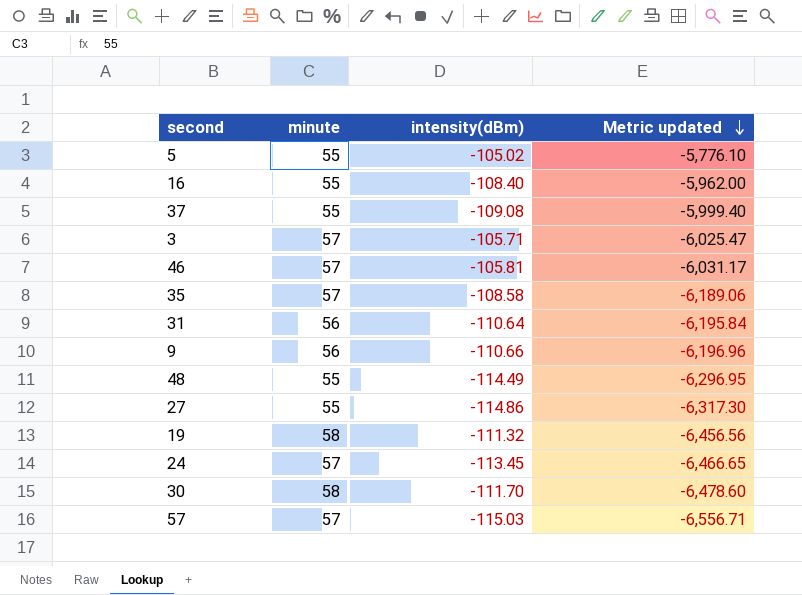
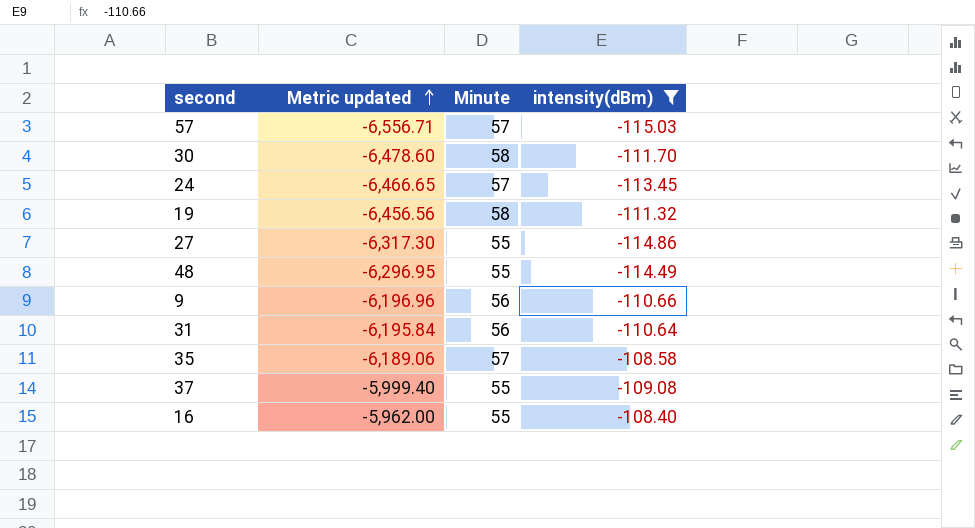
filter: none -> intensity(dBm) <= -108.40
row order: Metric updated descending -> Metric updated ascending
column Metric updated | position: 4 -> 2
column name: minute -> Minute

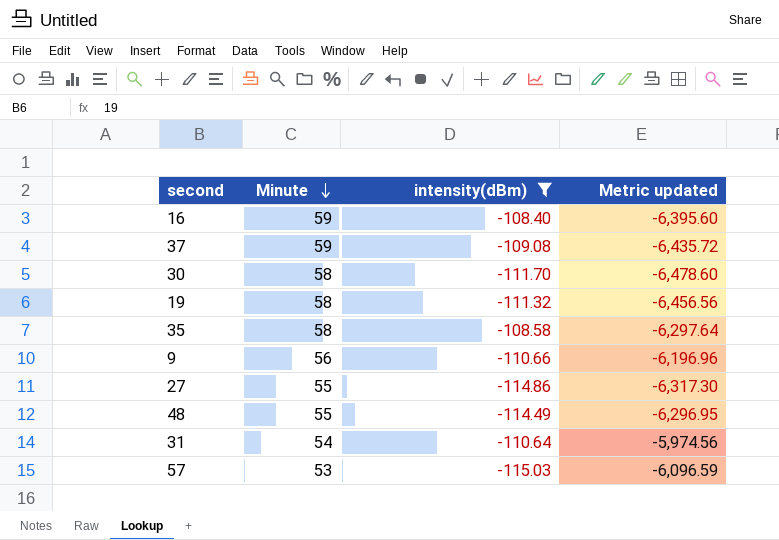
row order: Metric updated ascending -> Minute descending
column Metric updated | position: 2 -> 4
row 24: -6,466.65 | 57 | -113.45 -> none
16 | Minute: 55 -> 59
16 | Metric updated: -5,962.00 -> -6,395.60
37 | Minute: 55 -> 59
37 | Metric updated: -5,999.40 -> -6,435.72
35 | Minute: 57 -> 58
35 | Metric updated: -6,189.06 -> -6,297.64
31 | Minute: 56 -> 54
31 | Metric updated: -6,195.84 -> -5,974.56
57 | Minute: 57 -> 53
57 | Metric updated: -6,556.71 -> -6,096.59

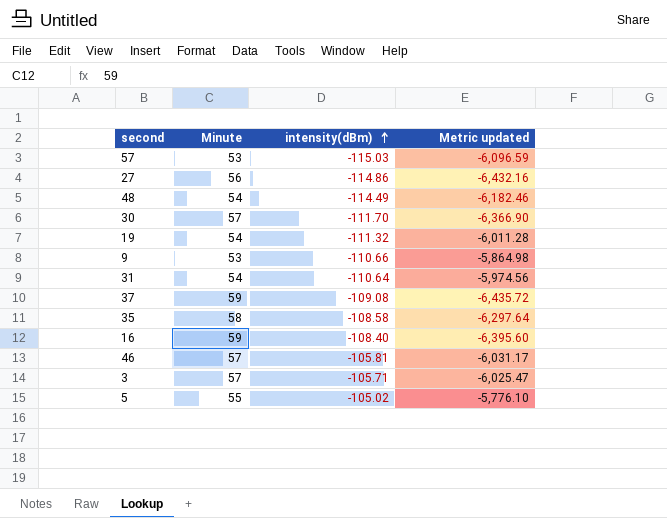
filter: intensity(dBm) <= -108.40 -> none
row order: Minute descending -> intensity(dBm) ascending
27 | Minute: 55 -> 56
27 | Metric updated: -6,317.30 -> -6,432.16
48 | Minute: 55 -> 54
48 | Metric updated: -6,296.95 -> -6,182.46
30 | Minute: 58 -> 57
30 | Metric updated: -6,478.60 -> -6,366.90
19 | Minute: 58 -> 54
19 | Metric updated: -6,456.56 -> -6,011.28
9 | Minute: 56 -> 53
9 | Metric updated: -6,196.96 -> -5,864.98

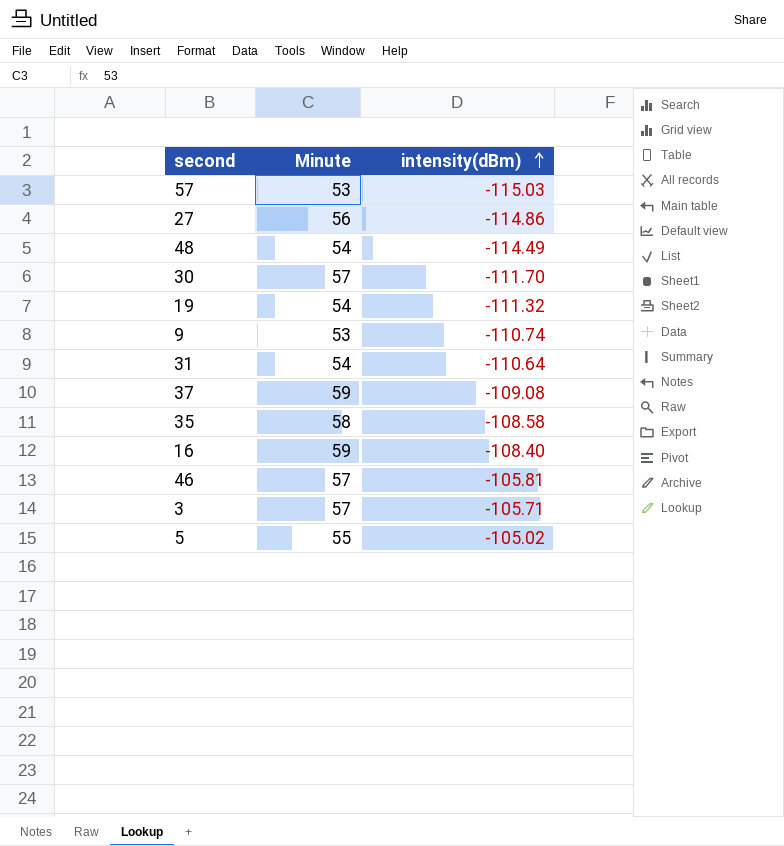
column Metric updated | formula: [Minute] * [intensity(dBm)] -> none
9 | intensity(dBm): -110.66 -> -110.74

